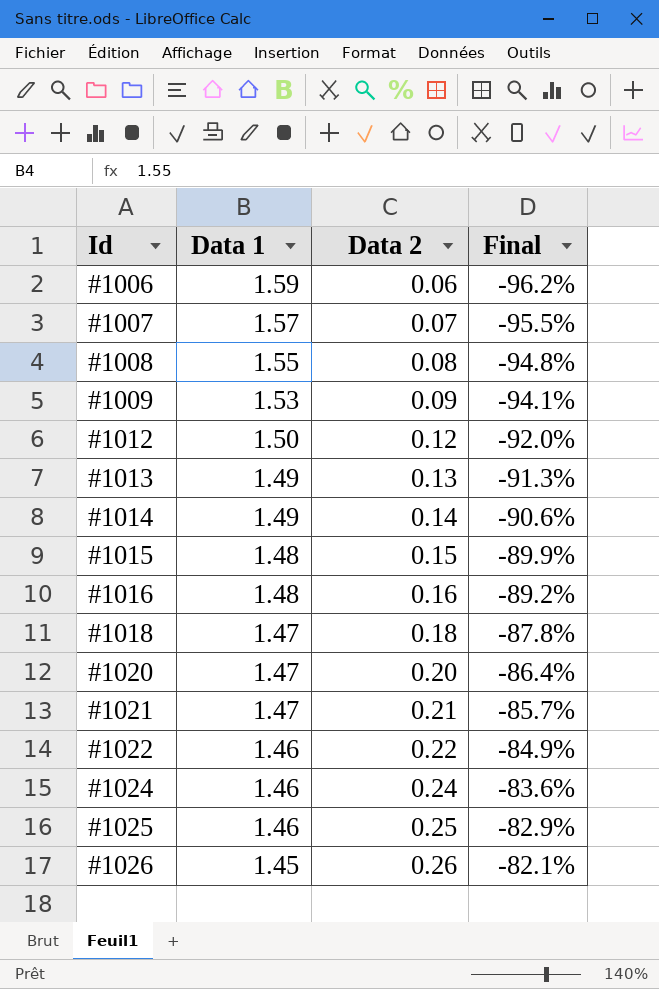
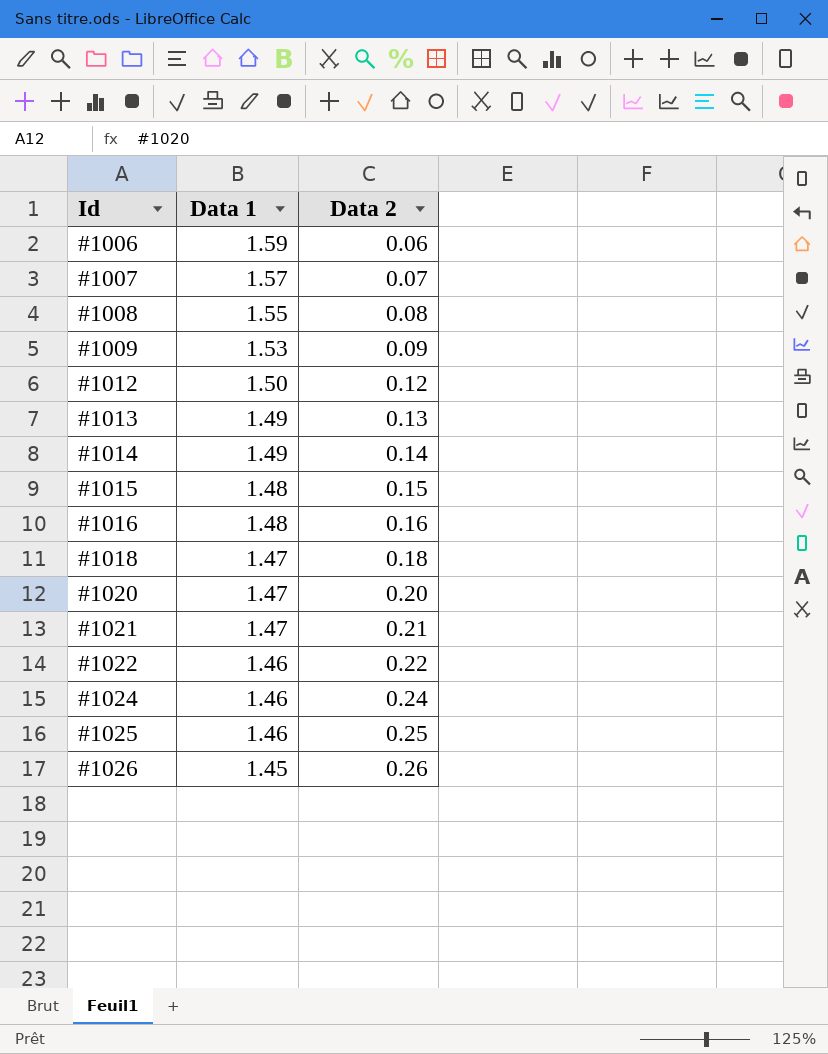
column Final | formula: ([Data 2] - [Data 1]) / [Data 1] -> none

